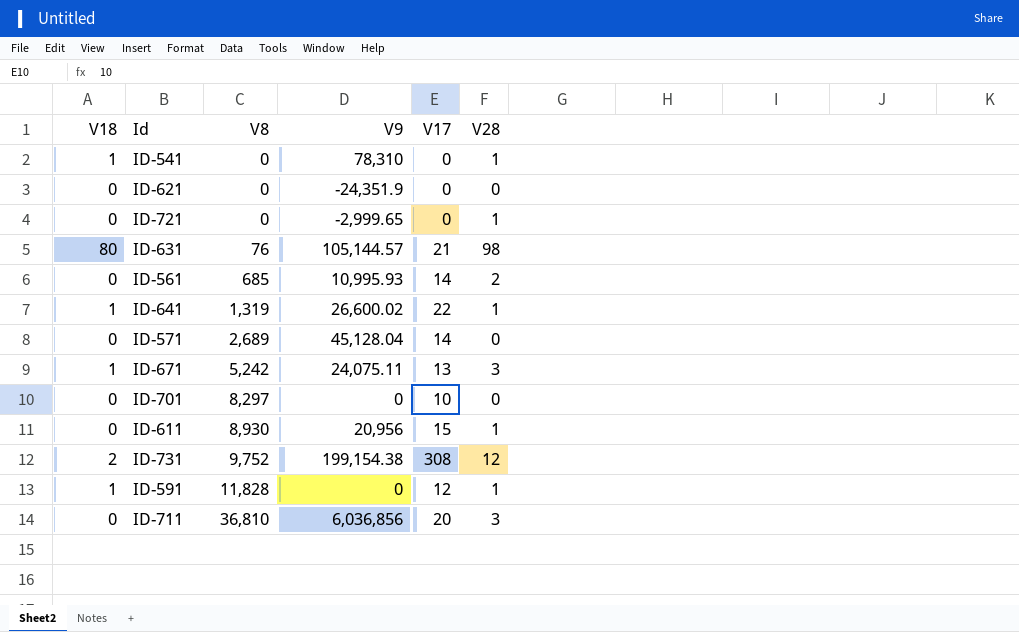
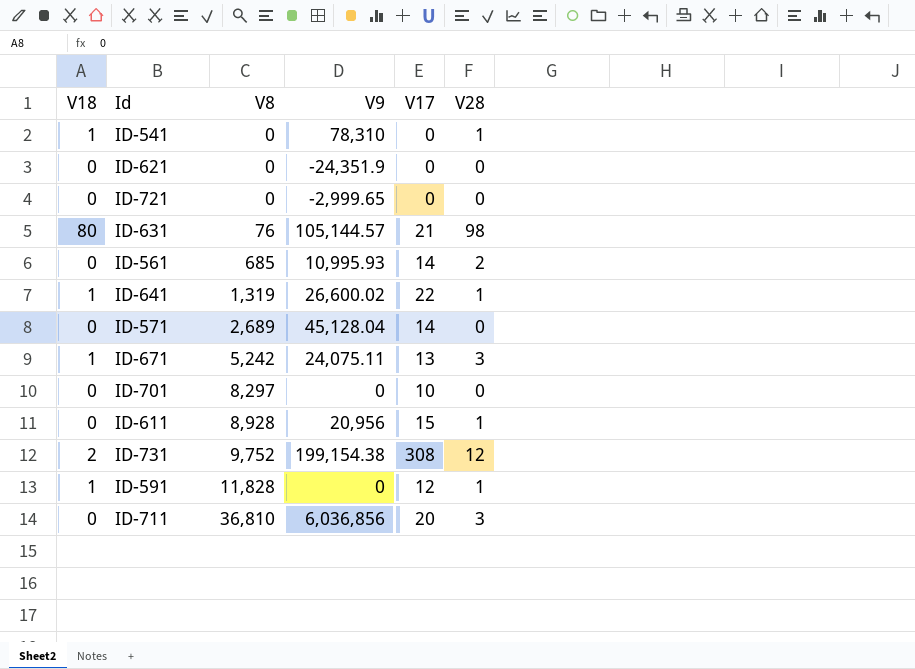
ID-721 | V28: 1 -> 0
ID-611 | V8: 8,930 -> 8,928

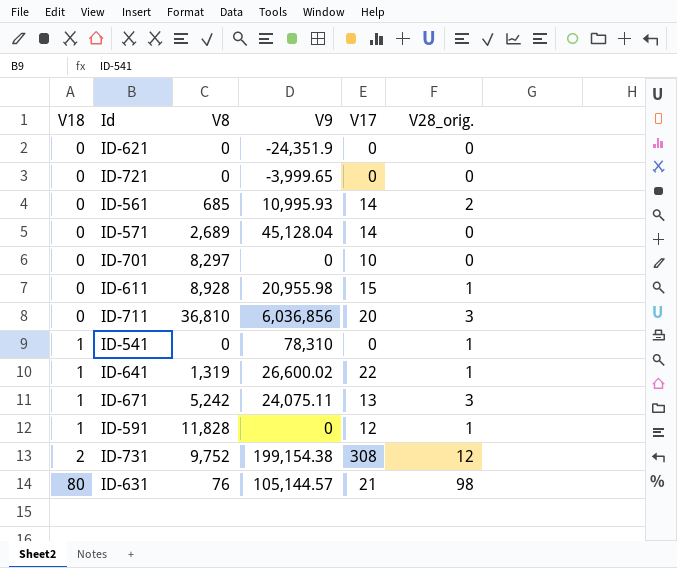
row order: V8 ascending -> V18 ascending
column name: V28 -> V28_orig.
ID-721 | V9: -2,999.65 -> -3,999.65
ID-611 | V9: 20,956 -> 20,955.98

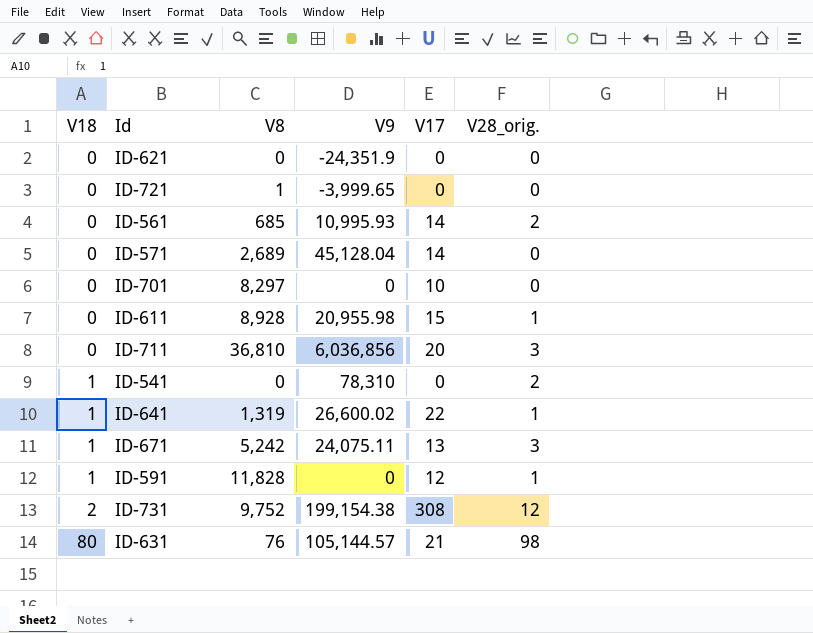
ID-721 | V8: 0 -> 1
ID-541 | V28_orig.: 1 -> 2

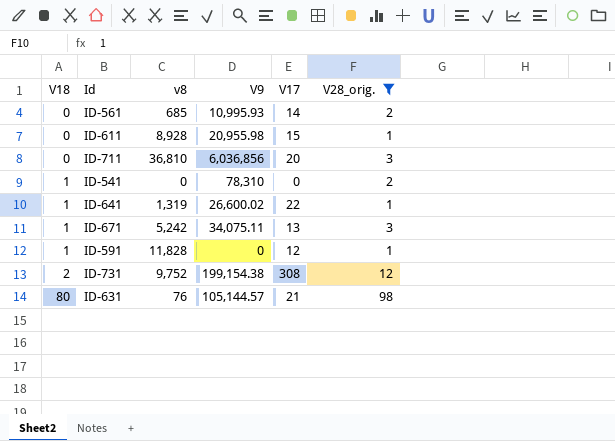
filter: none -> V28_orig. != 0
column name: V8 -> v8
ID-671 | V9: 24,075.11 -> 34,075.11

